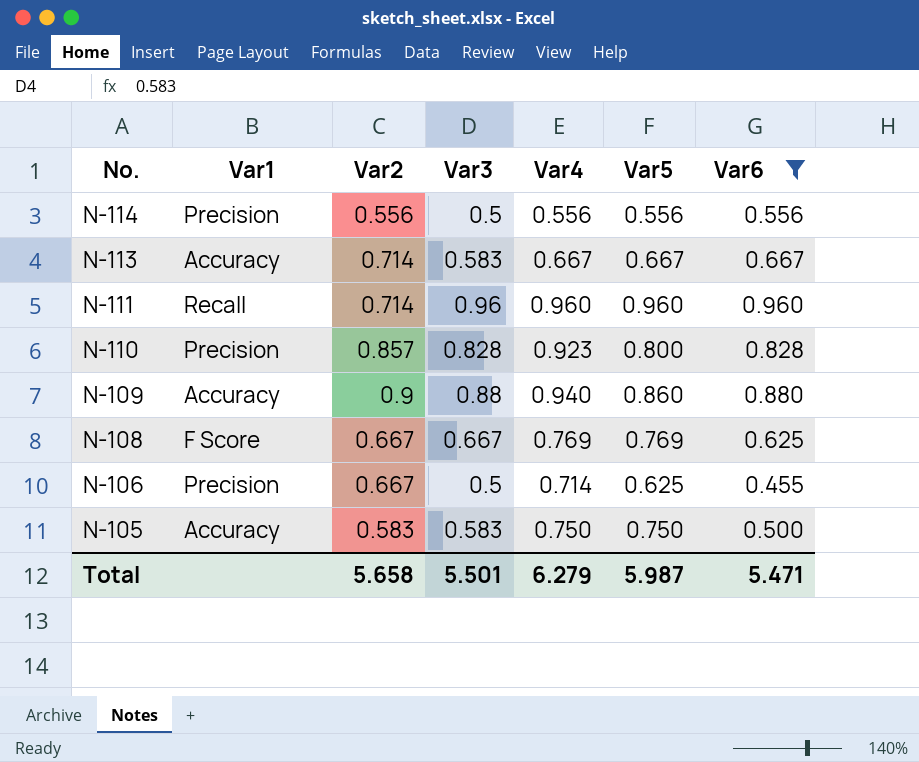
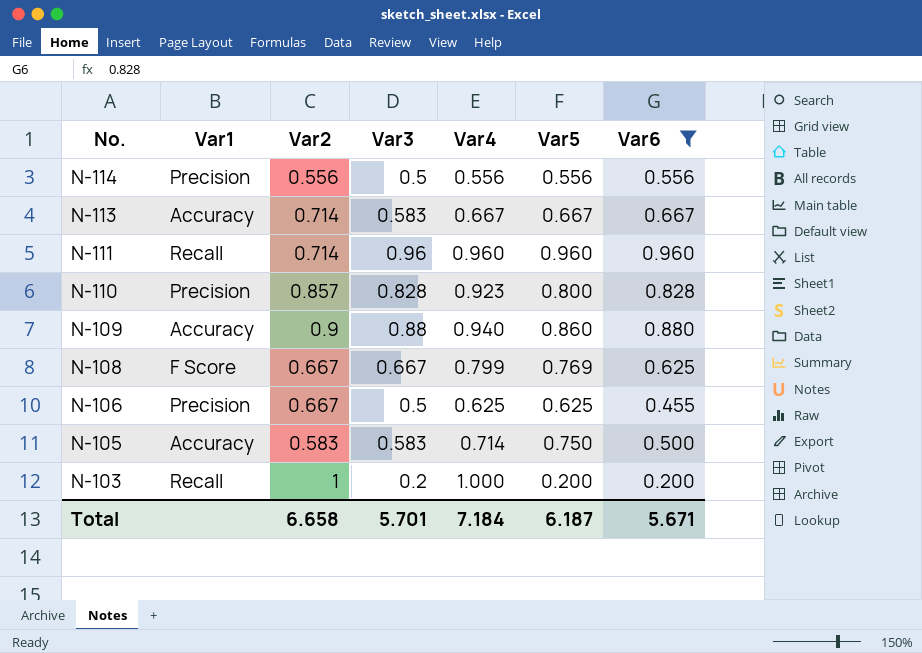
N-108 | Var4: 0.769 -> 0.799
N-106 | Var4: 0.714 -> 0.625
N-105 | Var4: 0.750 -> 0.714
row N-103: none -> Recall | 1 | 0.2 | 1.000 | 0.200 | 0.200
Total | Var2: 5.658 -> 6.658
Total | Var3: 5.501 -> 5.701
Total | Var4: 6.279 -> 7.184
Total | Var5: 5.987 -> 6.187
Total | Var6: 5.471 -> 5.671

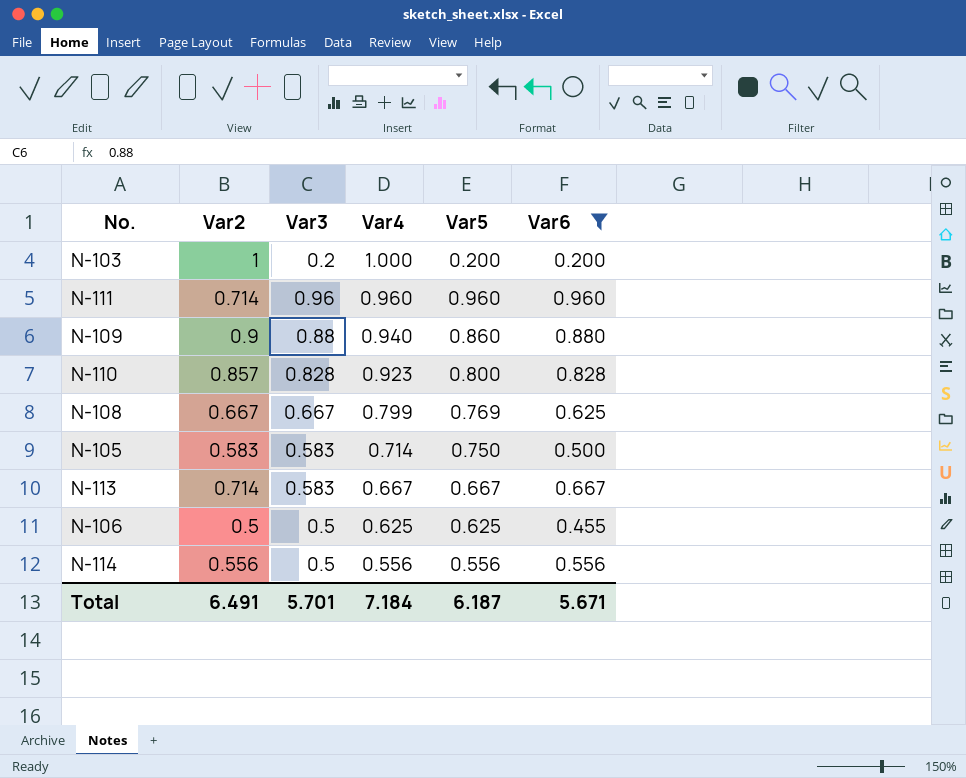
row order: No. descending -> Var4 descending
column Var1 | position: 2 -> none
N-106 | Var2: 0.667 -> 0.5
Total | Var2: 6.658 -> 6.491

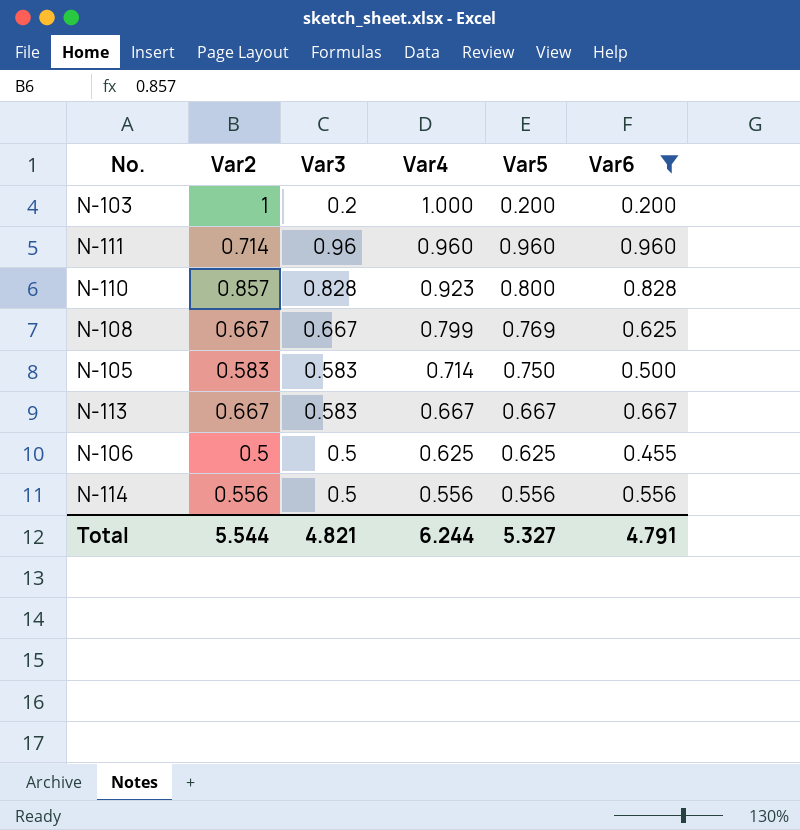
row N-109: 0.9 | 0.88 | 0.940 | 0.860 | 0.880 -> none
N-113 | Var2: 0.714 -> 0.667
Total | Var2: 6.491 -> 5.544
Total | Var3: 5.701 -> 4.821
Total | Var4: 7.184 -> 6.244
Total | Var5: 6.187 -> 5.327
Total | Var6: 5.671 -> 4.791

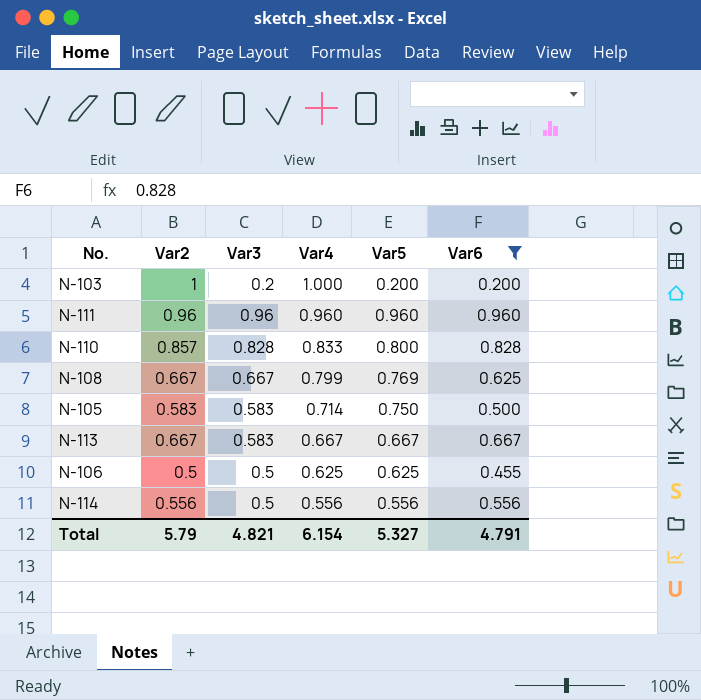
N-111 | Var2: 0.714 -> 0.96
N-110 | Var4: 0.923 -> 0.833
Total | Var2: 5.544 -> 5.79
Total | Var4: 6.244 -> 6.154

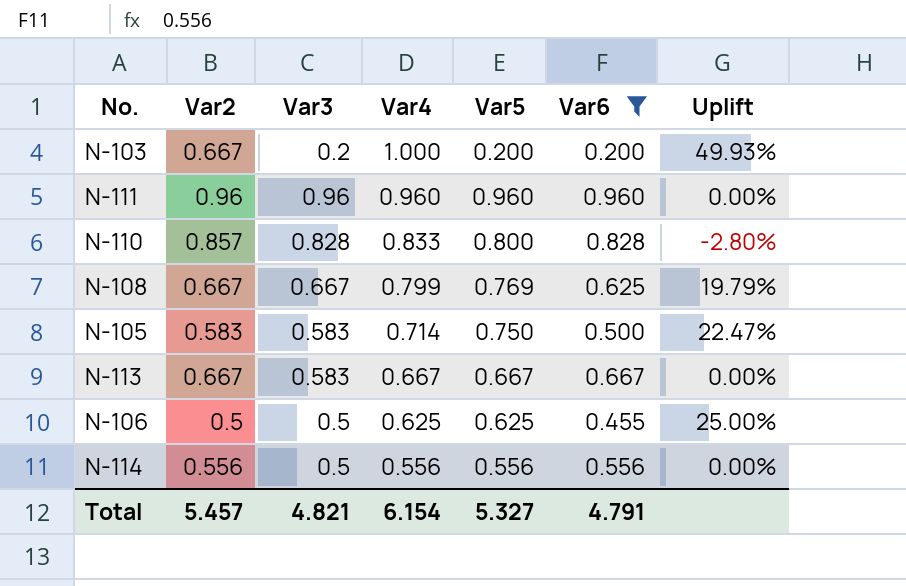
column Uplift | formula: none -> ([Var4] - [Var2]) / [Var2]
N-103 | Var2: 1 -> 0.667
Total | Var2: 5.79 -> 5.457

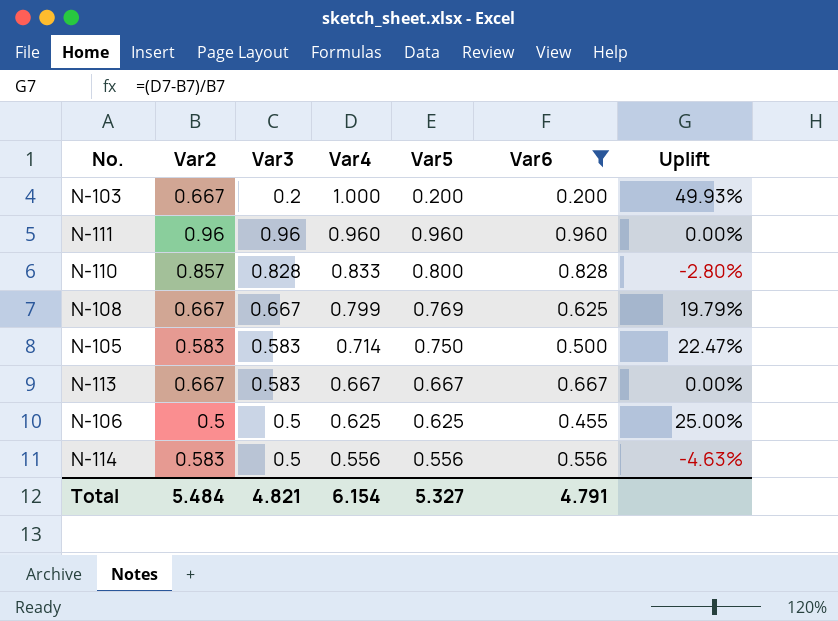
N-114 | Var2: 0.556 -> 0.583
N-114 | Uplift: 0.00% -> -4.63%
Total | Var2: 5.457 -> 5.484

